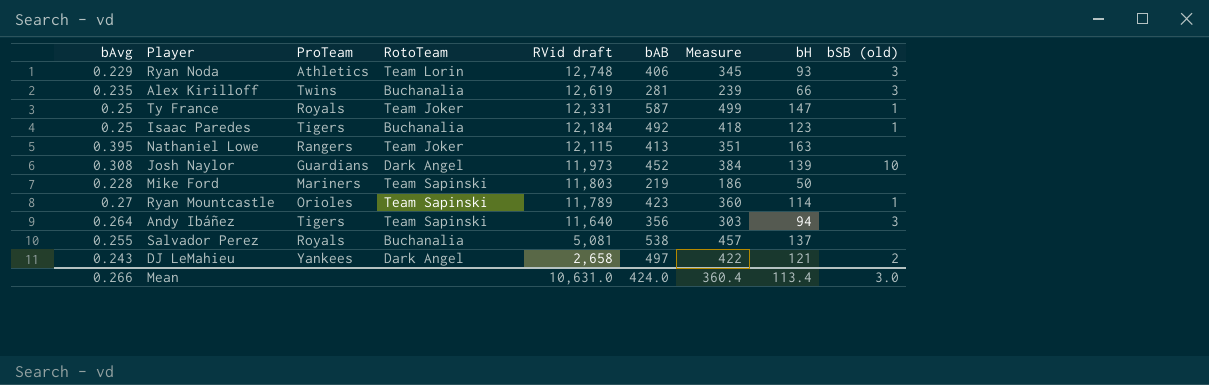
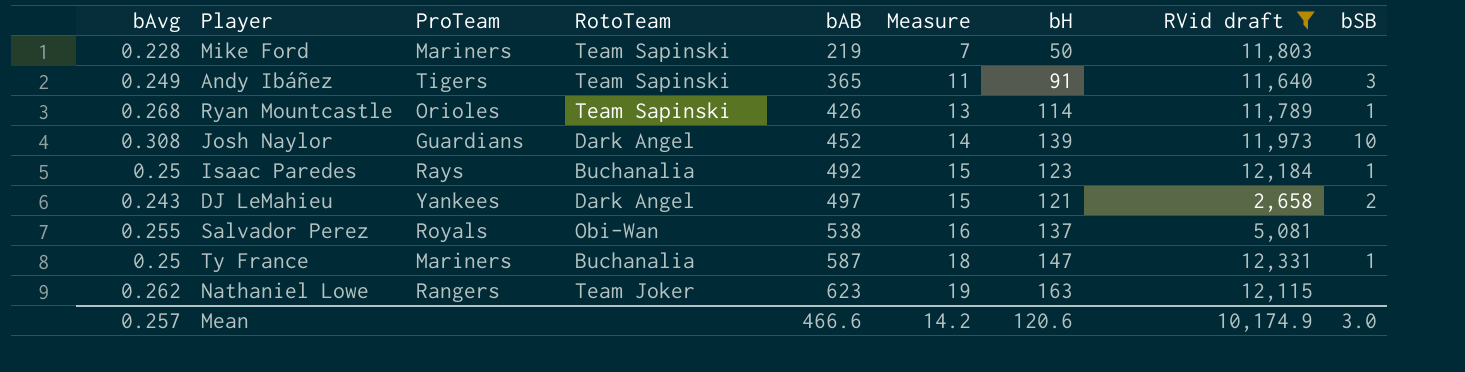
filter: none -> RVid draft <= 12,331
row order: RVid draft descending -> bAB ascending
column Measure | formula: [bAB] * 0.85 -> [bAB] * 0.03
column RVid draft | position: 5 -> 8
column name: bSB (old) -> bSB
Andy Ibáñez | bAvg: 0.264 -> 0.249
Andy Ibáñez | bAB: 356 -> 365
Andy Ibáñez | bH: 94 -> 91
Ryan Mountcastle | bAvg: 0.27 -> 0.268
Ryan Mountcastle | bAB: 423 -> 426
Isaac Paredes | ProTeam: Tigers -> Rays
Salvador Perez | RotoTeam: Buchanalia -> Obi-Wan
Ty France | ProTeam: Royals -> Mariners
Ty France | RotoTeam: Team Joker -> Buchanalia
Nathaniel Lowe | bAvg: 0.395 -> 0.262
Nathaniel Lowe | bAB: 413 -> 623
Mean | bAvg: 0.266 -> 0.257
Mean | bAB: 424.0 -> 466.6
Mean | Measure: 360.4 -> 14.2
Mean | bH: 113.4 -> 120.6
Mean | RVid draft: 10,631.0 -> 10,174.9

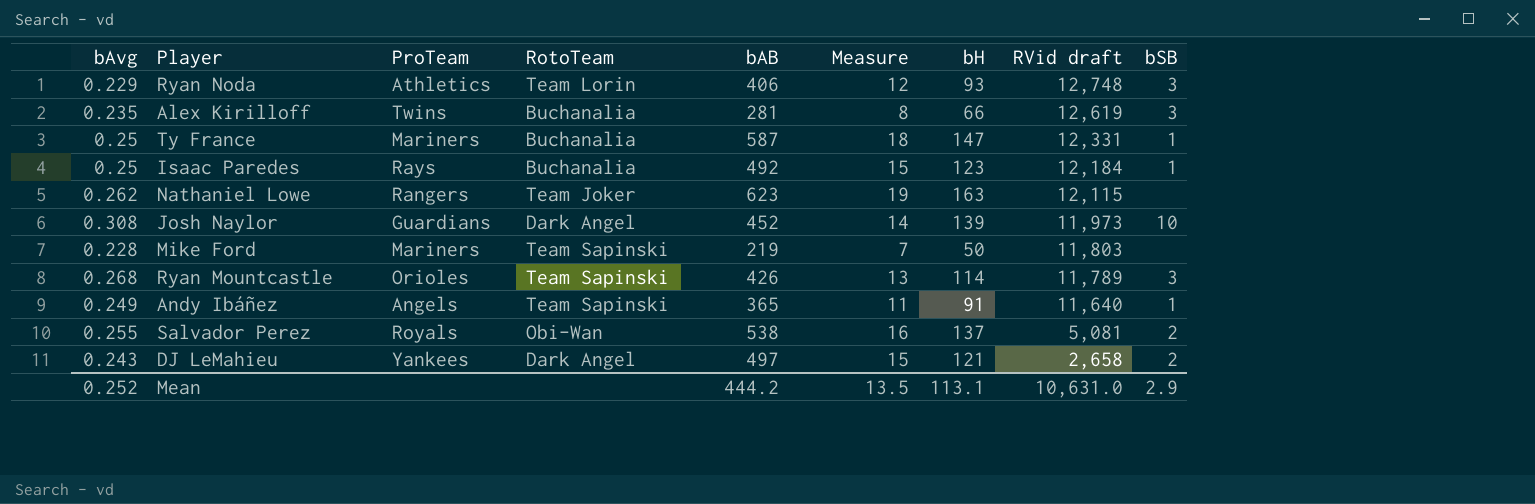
filter: RVid draft <= 12,331 -> none
row order: bAB ascending -> RVid draft descending
Ryan Mountcastle | bSB: 1 -> 3
Andy Ibáñez | ProTeam: Tigers -> Angels
Andy Ibáñez | bSB: 3 -> 1
Salvador Perez | bSB: none -> 2
Mean | bAvg: 0.257 -> 0.252
Mean | bAB: 466.6 -> 444.2
Mean | Measure: 14.2 -> 13.5
Mean | bH: 120.6 -> 113.1
Mean | RVid draft: 10,174.9 -> 10,631.0
Mean | bSB: 3.0 -> 2.9

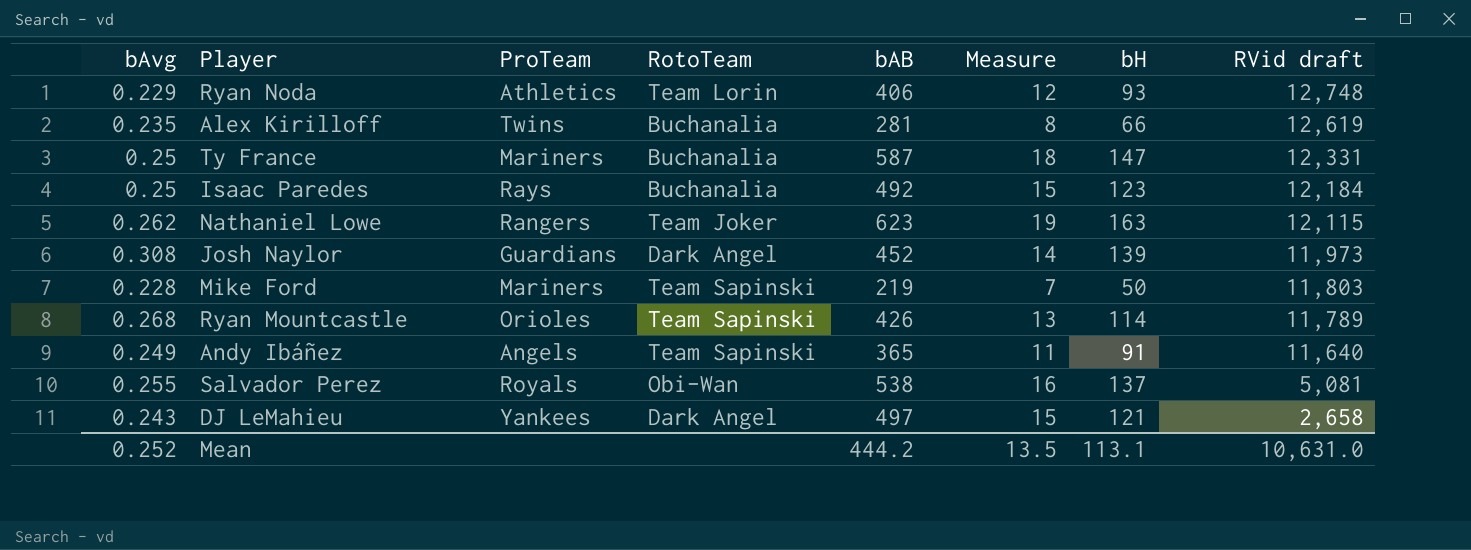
column bSB | position: 9 -> none

